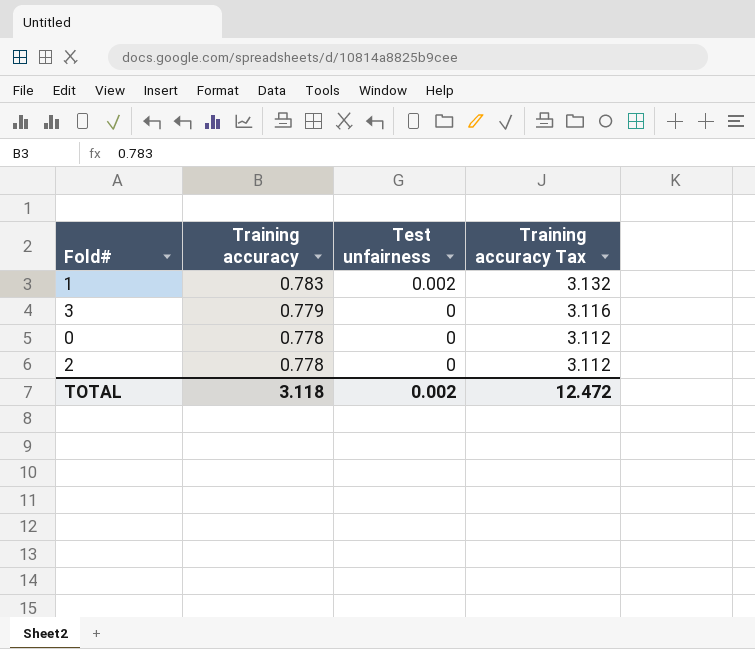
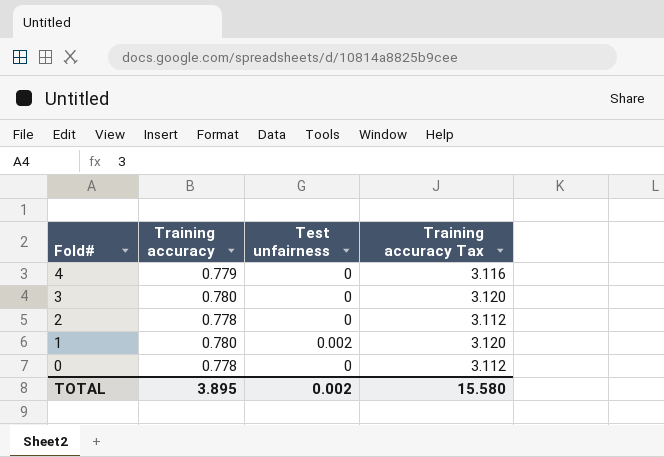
row order: Training accuracy descending -> Fold# descending
row 4: none -> 0.779 | 0 | 3.116
3 | Training accuracy: 0.779 -> 0.780
3 | Training accuracy Tax: 3.116 -> 3.120
1 | Training accuracy: 0.783 -> 0.780
1 | Training accuracy Tax: 3.132 -> 3.120
TOTAL | Training accuracy: 3.118 -> 3.895
TOTAL | Training accuracy Tax: 12.472 -> 15.580

